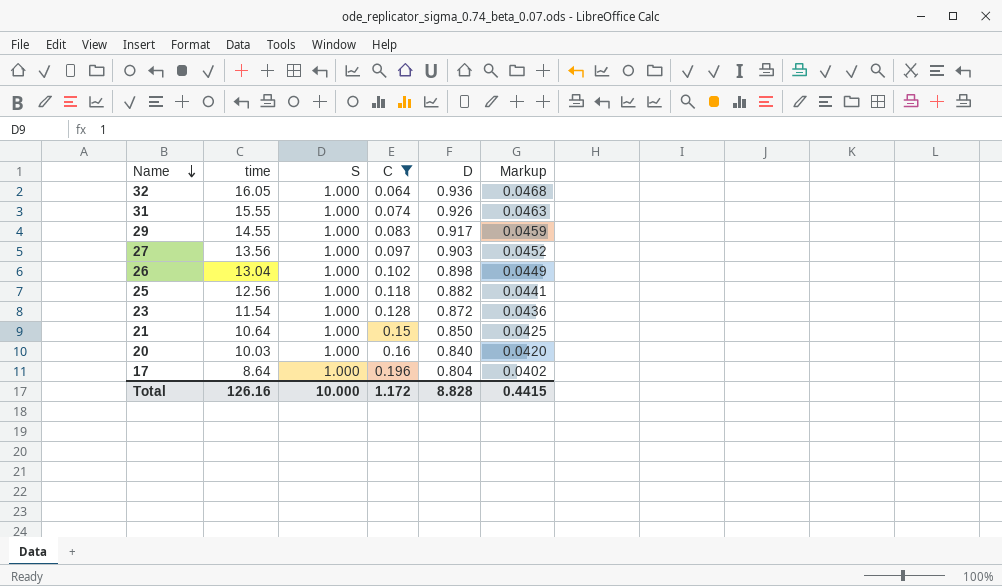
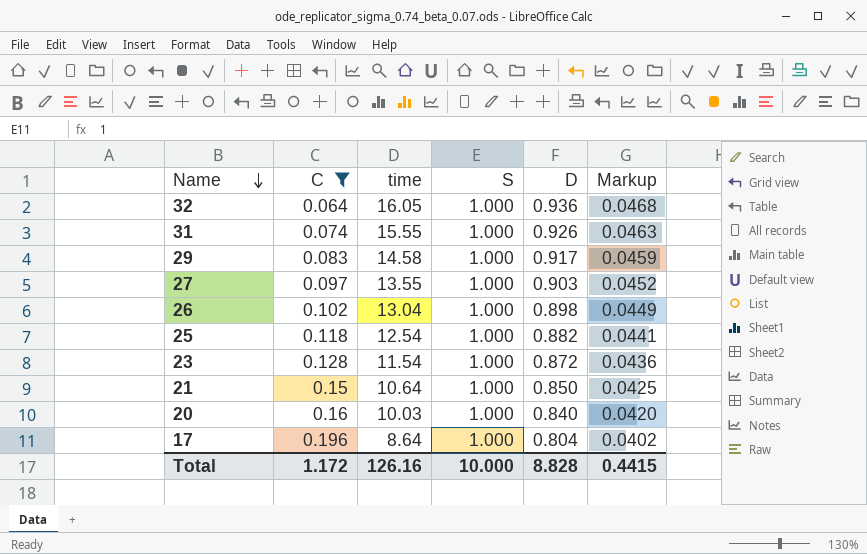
column C | position: 4 -> 2
29 | time: 14.55 -> 14.58
27 | time: 13.56 -> 13.55
25 | time: 12.56 -> 12.54

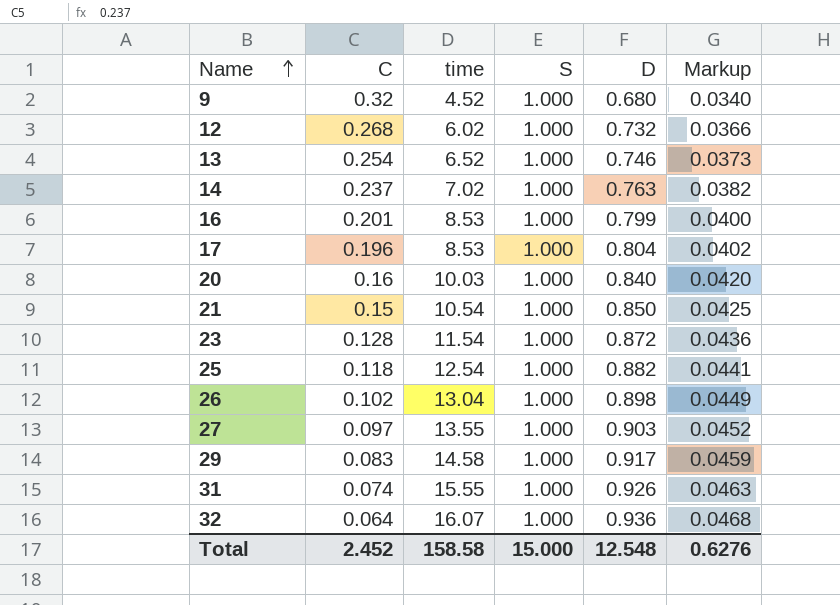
filter: C <= 0.196 -> none
row order: Name descending -> Name ascending
17 | time: 8.64 -> 8.53
21 | time: 10.64 -> 10.54
32 | time: 16.05 -> 16.07
Total | C: 1.172 -> 2.452
Total | time: 126.16 -> 158.58
Total | S: 10.000 -> 15.000
Total | D: 8.828 -> 12.548
Total | Markup: 0.4415 -> 0.6276

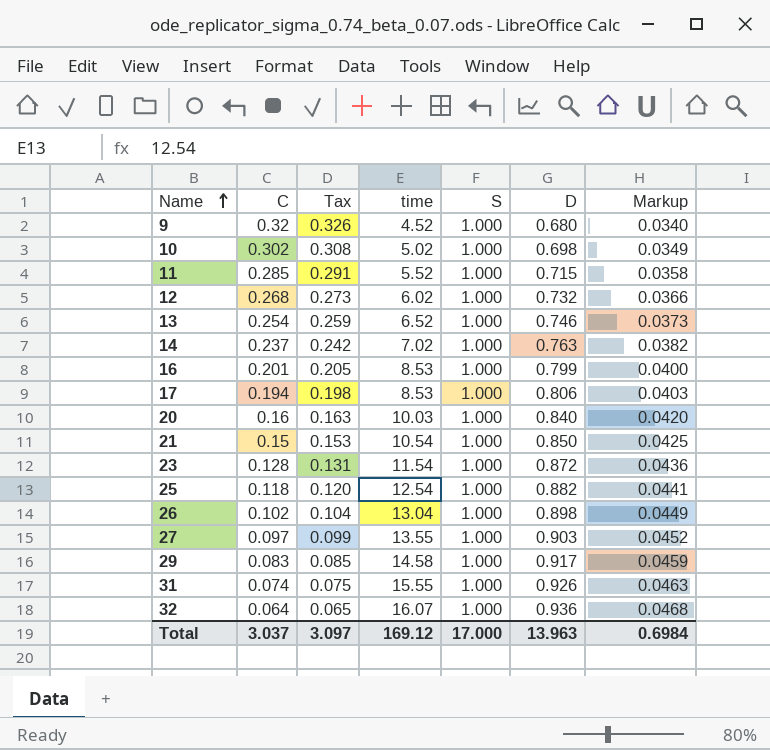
column Tax | formula: none -> [C] * 1.02
row 10: none -> 0.302 | 0.308 | 5.02 | 1.000 | 0.698 | 0.0349
row 11: none -> 0.285 | 0.291 | 5.52 | 1.000 | 0.715 | 0.0358
17 | C: 0.196 -> 0.194
17 | D: 0.804 -> 0.806
17 | Markup: 0.0402 -> 0.0403
Total | C: 2.452 -> 3.037
Total | time: 158.58 -> 169.12
Total | S: 15.000 -> 17.000
Total | D: 12.548 -> 13.963
Total | Markup: 0.6276 -> 0.6984

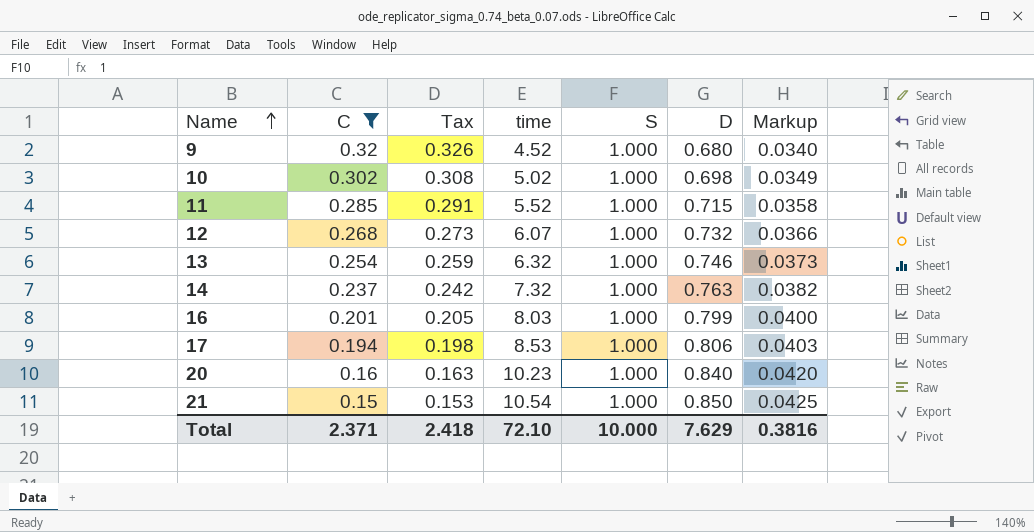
filter: none -> C >= 0.15
12 | time: 6.02 -> 6.07
13 | time: 6.52 -> 6.32
14 | time: 7.02 -> 7.32
16 | time: 8.53 -> 8.03
20 | time: 10.03 -> 10.23
Total | C: 3.037 -> 2.371
Total | Tax: 3.097 -> 2.418
Total | time: 169.12 -> 72.10
Total | S: 17.000 -> 10.000
Total | D: 13.963 -> 7.629
Total | Markup: 0.6984 -> 0.3816

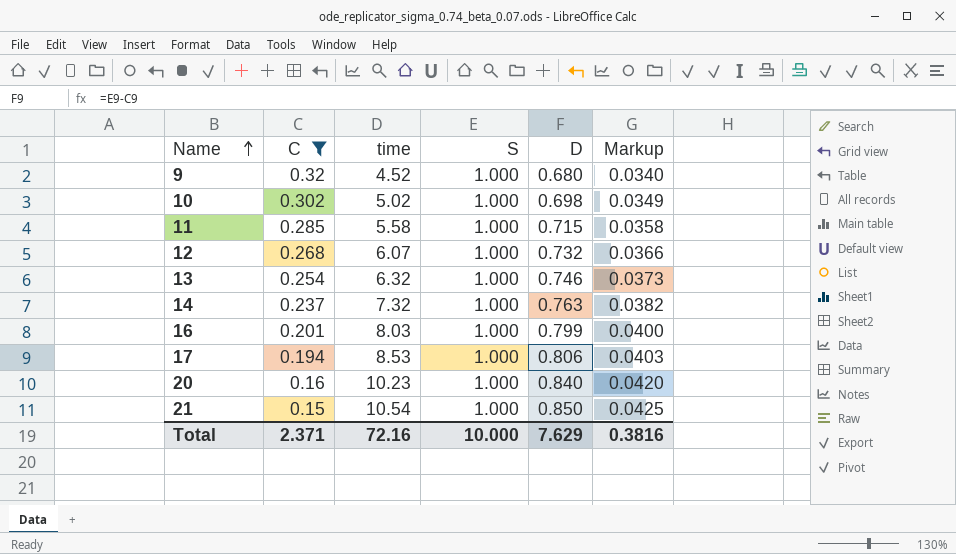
column Tax | formula: [C] * 1.02 -> none
11 | time: 5.52 -> 5.58
Total | time: 72.10 -> 72.16

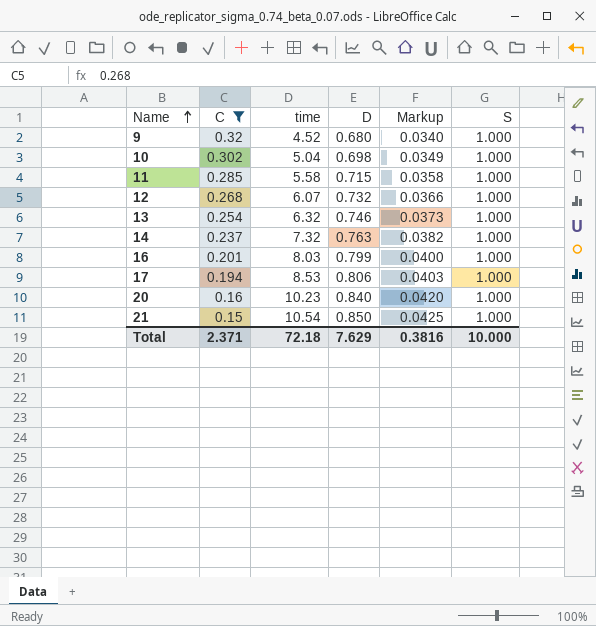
column S | position: 4 -> 6
10 | time: 5.02 -> 5.04
Total | time: 72.16 -> 72.18

